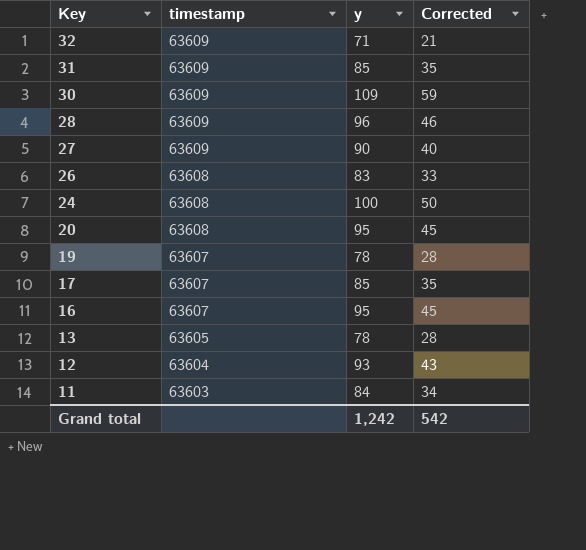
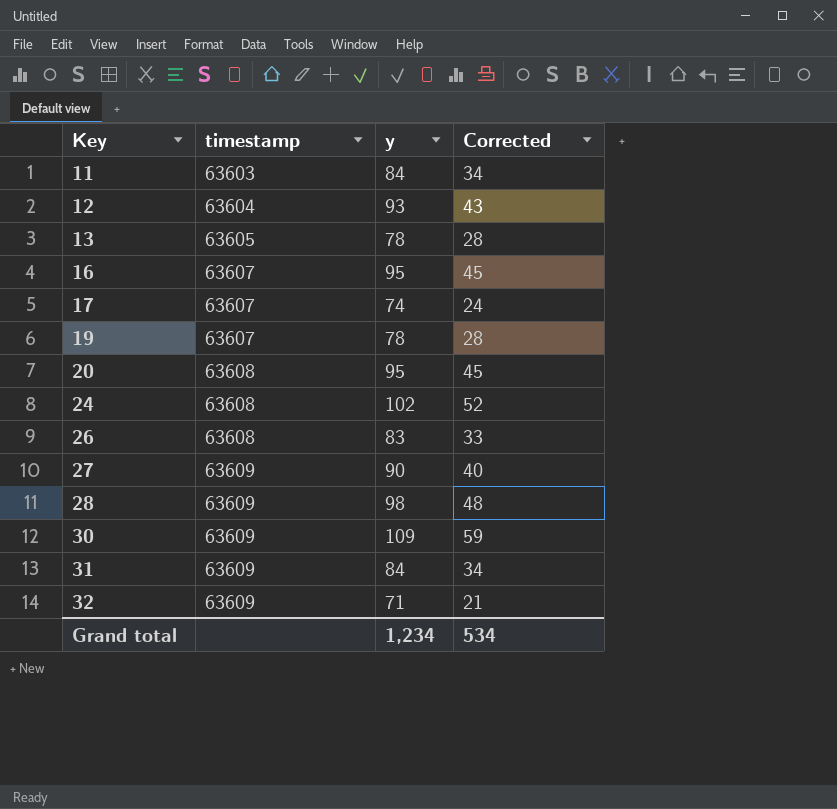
row order: Key descending -> Key ascending
17 | y: 85 -> 74
17 | Corrected: 35 -> 24
24 | y: 100 -> 102
24 | Corrected: 50 -> 52
28 | y: 96 -> 98
28 | Corrected: 46 -> 48
31 | y: 85 -> 84
31 | Corrected: 35 -> 34
Grand total | y: 1,242 -> 1,234
Grand total | Corrected: 542 -> 534

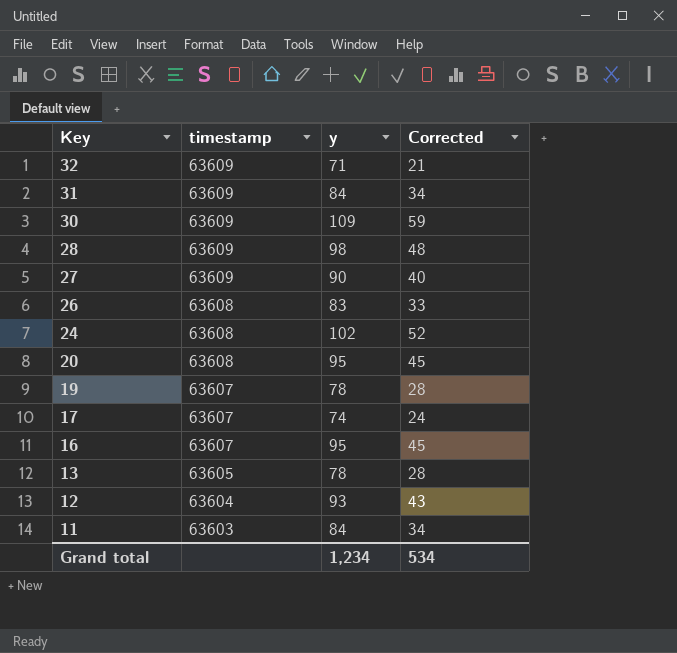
row order: Key ascending -> Key descending

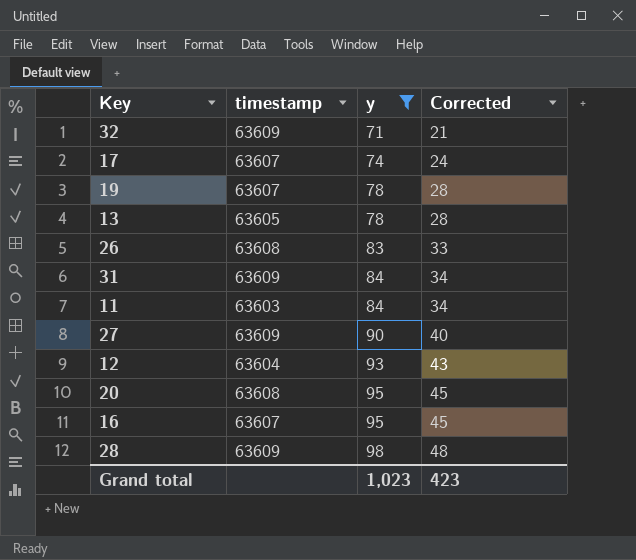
filter: none -> y <= 98
row order: Key descending -> y ascending
Grand total | y: 1,234 -> 1,023
Grand total | Corrected: 534 -> 423

